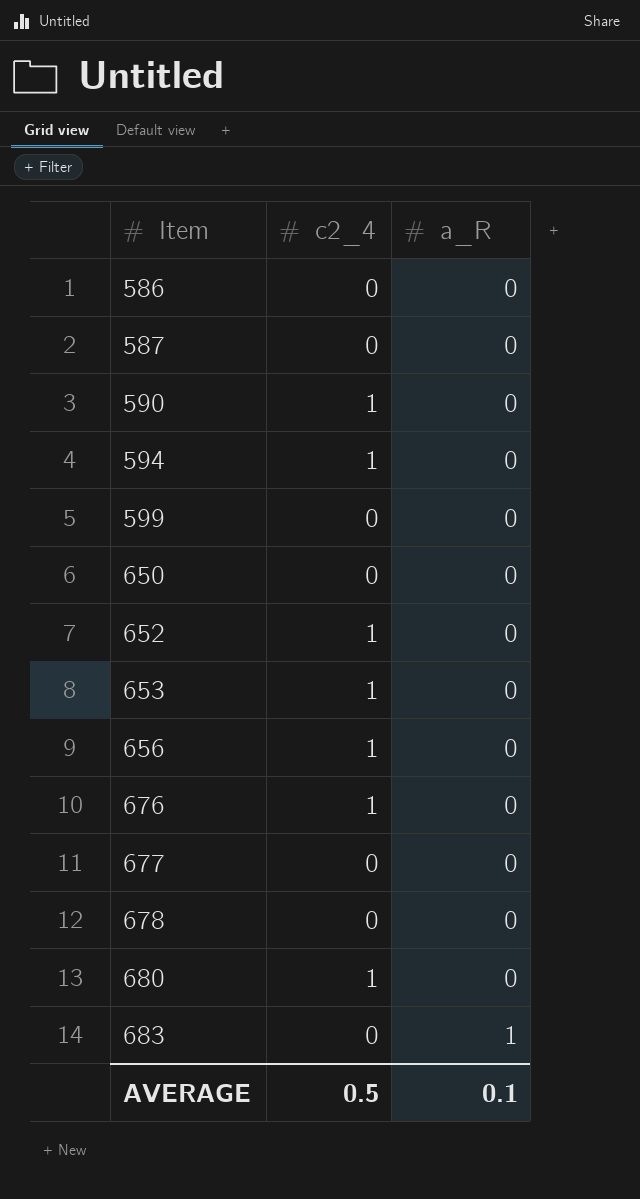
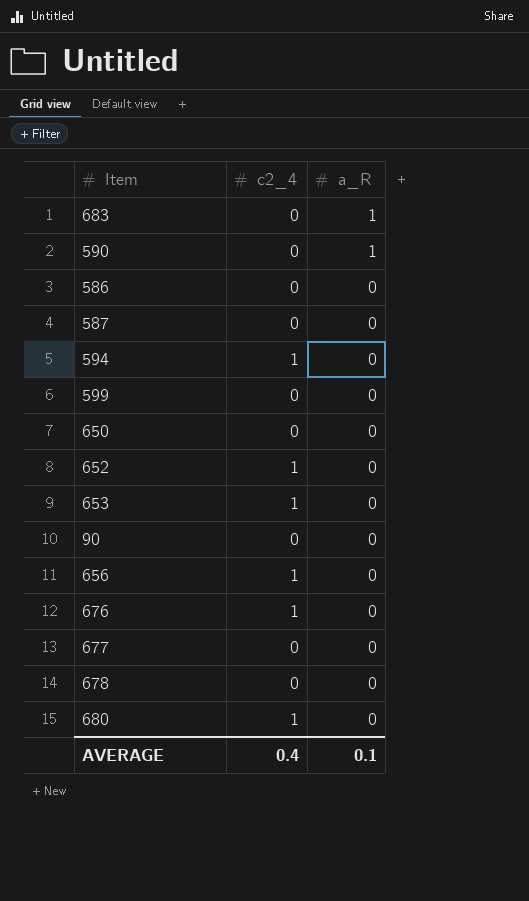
row order: Item ascending -> a_R descending
590 | c2_4: 1 -> 0
590 | a_R: 0 -> 1
row 90: none -> 0 | 0
AVERAGE | c2_4: 0.5 -> 0.4

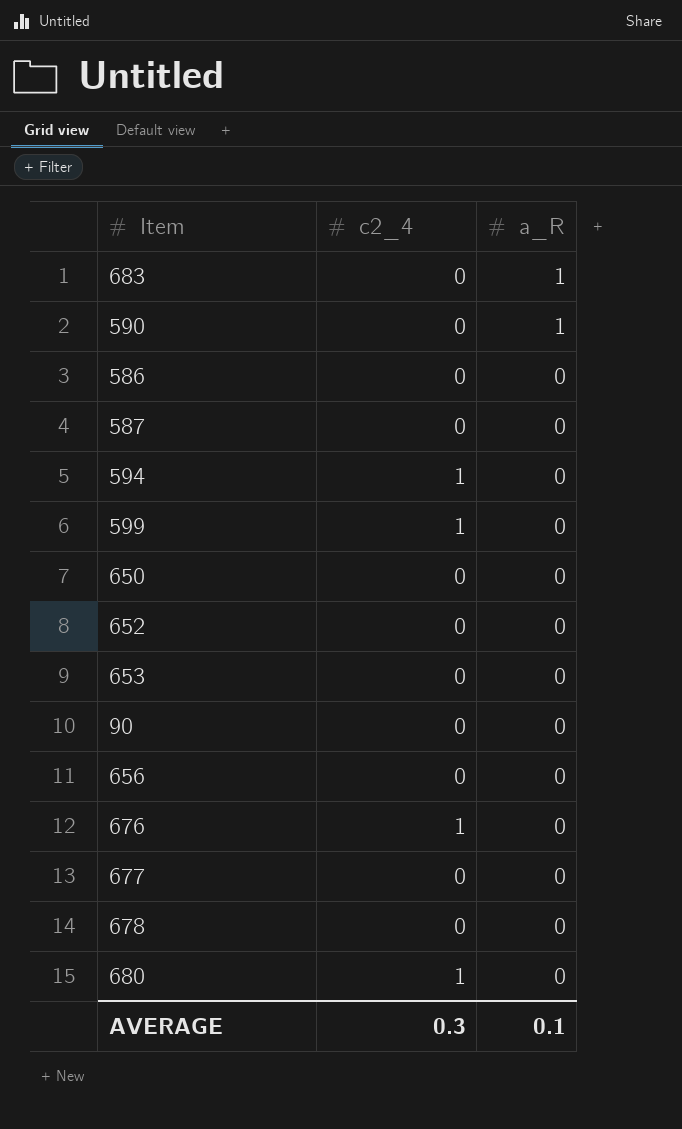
599 | c2_4: 0 -> 1
652 | c2_4: 1 -> 0
653 | c2_4: 1 -> 0
656 | c2_4: 1 -> 0
AVERAGE | c2_4: 0.4 -> 0.3

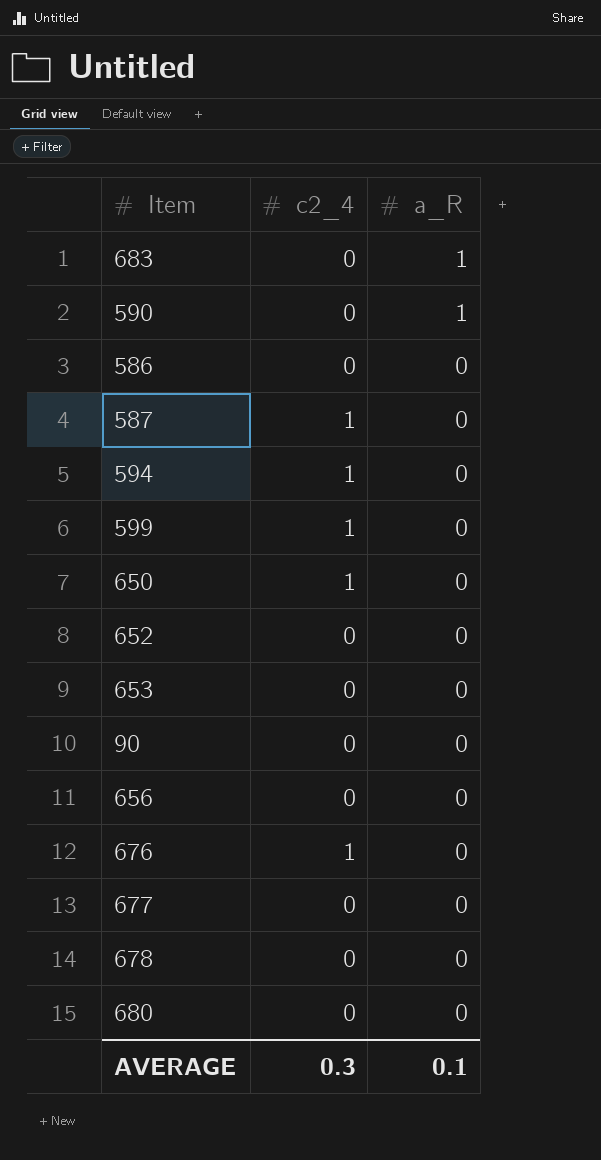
587 | c2_4: 0 -> 1
650 | c2_4: 0 -> 1
680 | c2_4: 1 -> 0

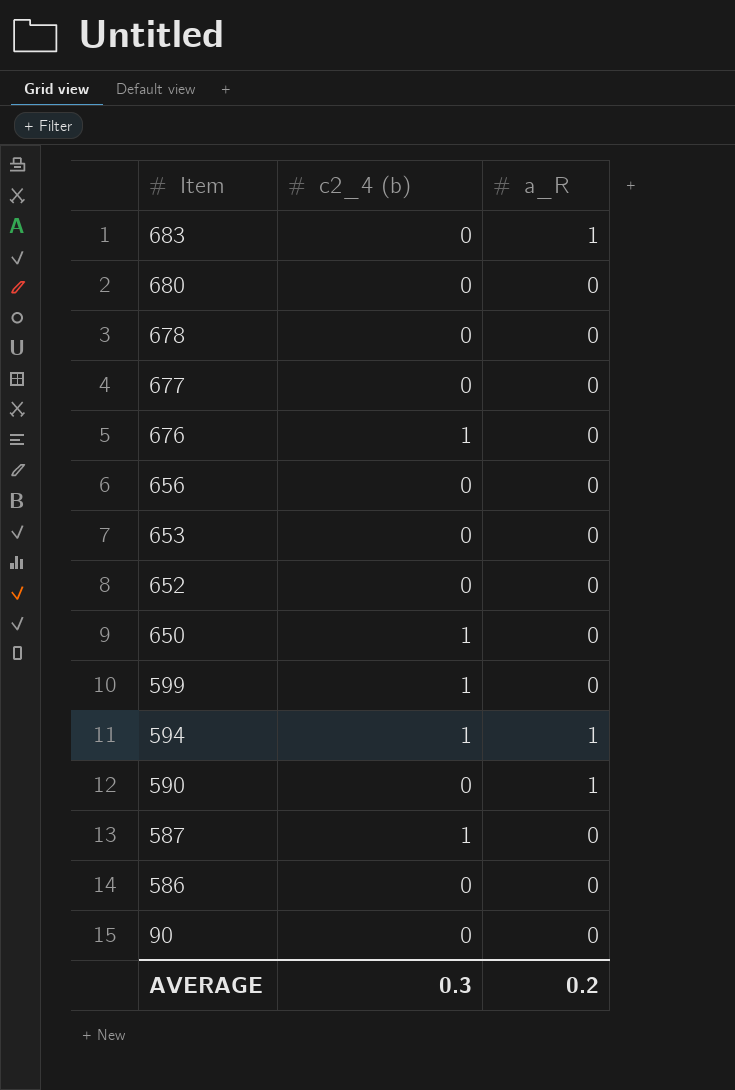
row order: a_R descending -> Item descending
column name: c2_4 -> c2_4 (b)
594 | a_R: 0 -> 1
AVERAGE | a_R: 0.1 -> 0.2

